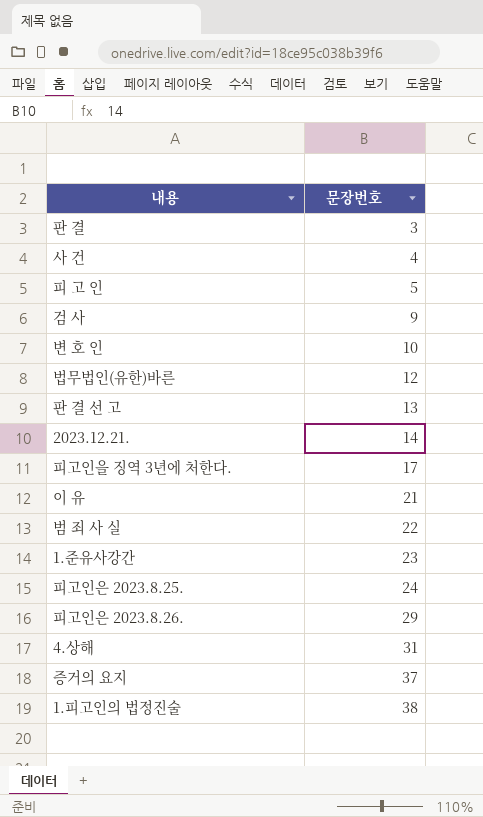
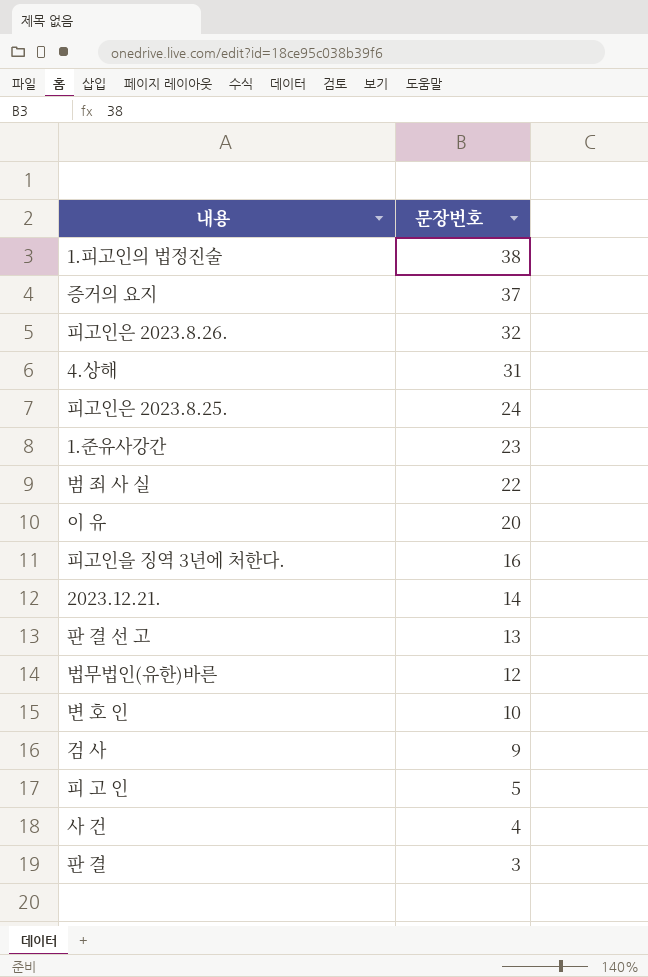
row order: 문장번호 ascending -> 문장번호 descending
피고인은 2023.8.26. | 문장번호: 29 -> 32
이 유 | 문장번호: 21 -> 20
피고인을 징역 3년에 처한다. | 문장번호: 17 -> 16

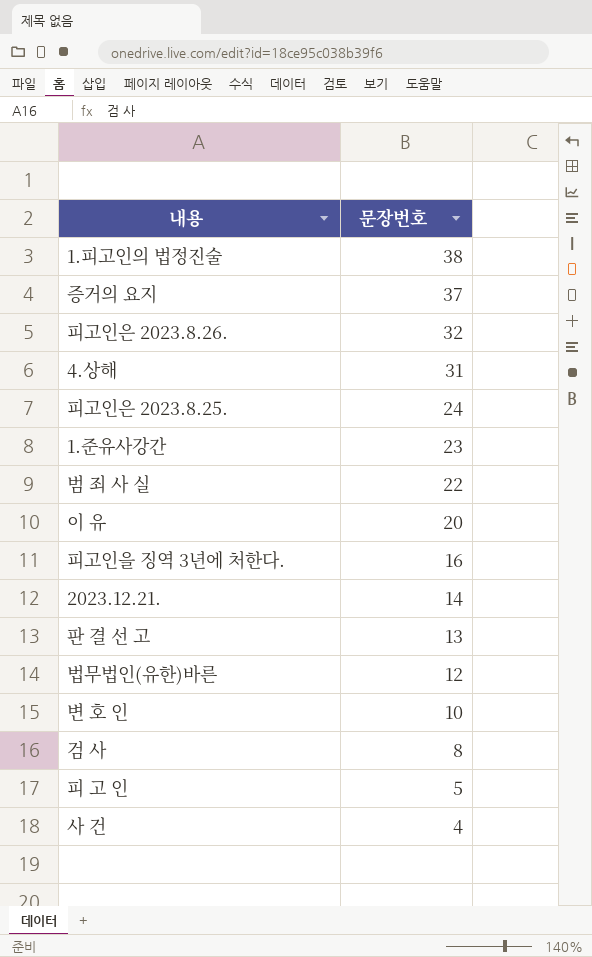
row 판 결: 3 -> none
검 사 | 문장번호: 9 -> 8

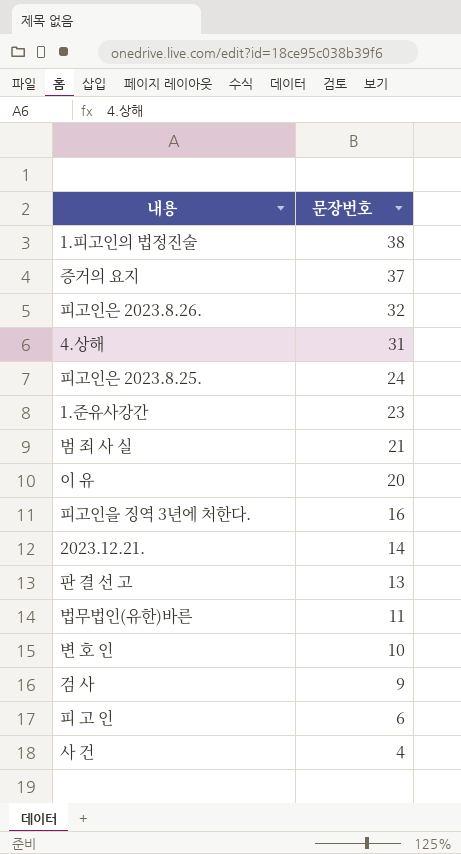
범 죄 사 실 | 문장번호: 22 -> 21
법무법인(유한)바른 | 문장번호: 12 -> 11
검 사 | 문장번호: 8 -> 9
피 고 인 | 문장번호: 5 -> 6

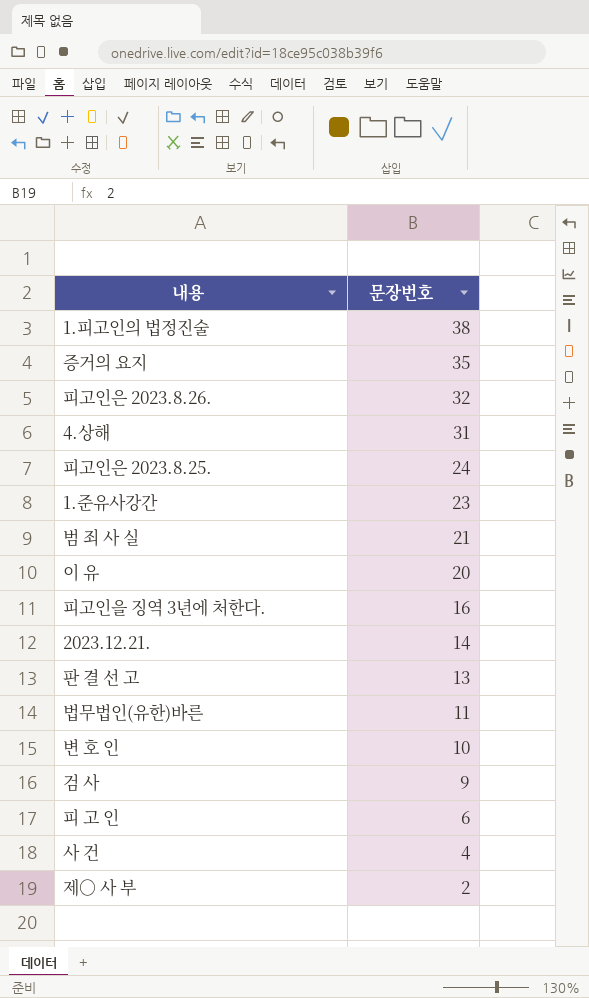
증거의 요지 | 문장번호: 37 -> 35
row 제○ 사 부: none -> 2

